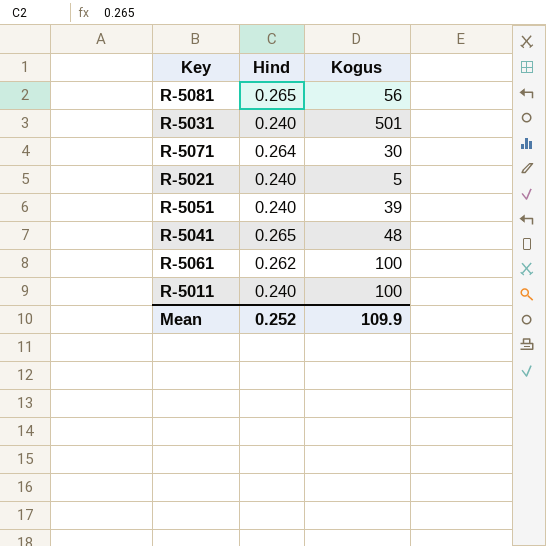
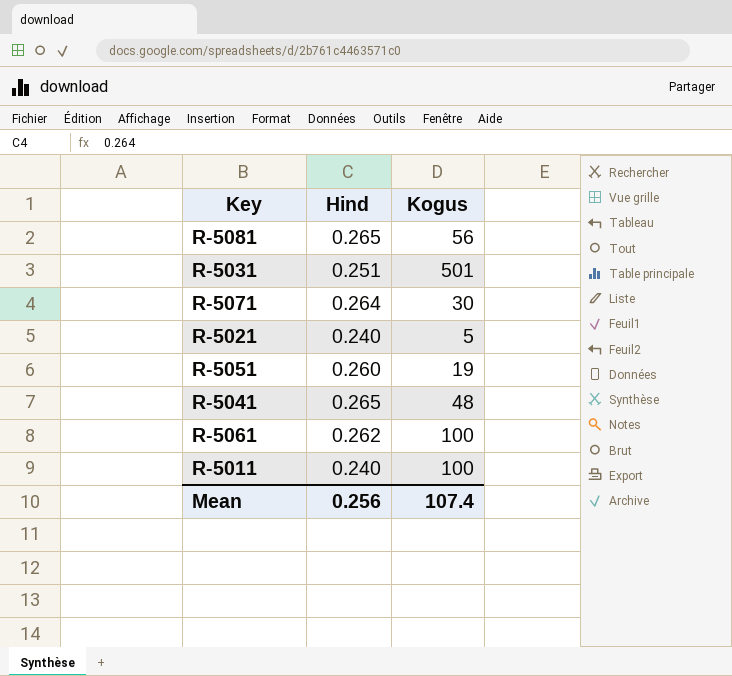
R-5031 | Hind: 0.240 -> 0.251
R-5051 | Hind: 0.240 -> 0.260
R-5051 | Kogus: 39 -> 19
Mean | Hind: 0.252 -> 0.256
Mean | Kogus: 109.9 -> 107.4

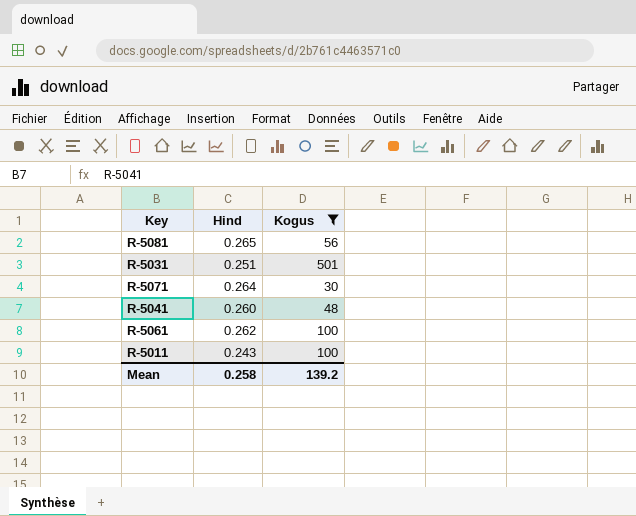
filter: none -> Kogus >= 30
R-5041 | Hind: 0.265 -> 0.260
R-5011 | Hind: 0.240 -> 0.243
Mean | Hind: 0.256 -> 0.258
Mean | Kogus: 107.4 -> 139.2

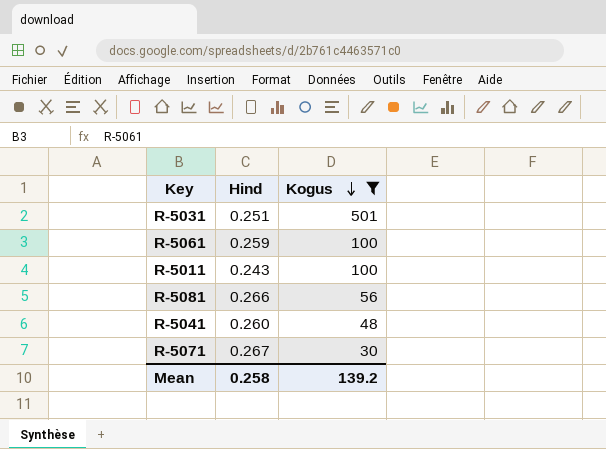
row order: none -> Kogus descending
R-5061 | Hind: 0.262 -> 0.259
R-5081 | Hind: 0.265 -> 0.266
R-5071 | Hind: 0.264 -> 0.267

